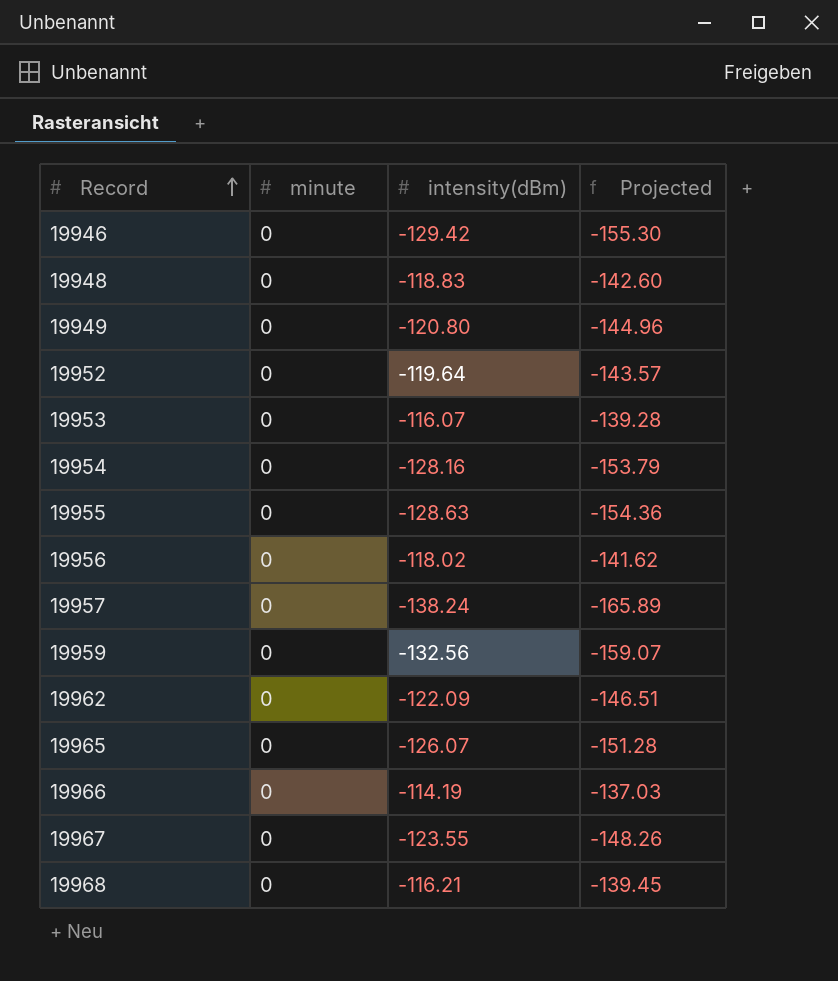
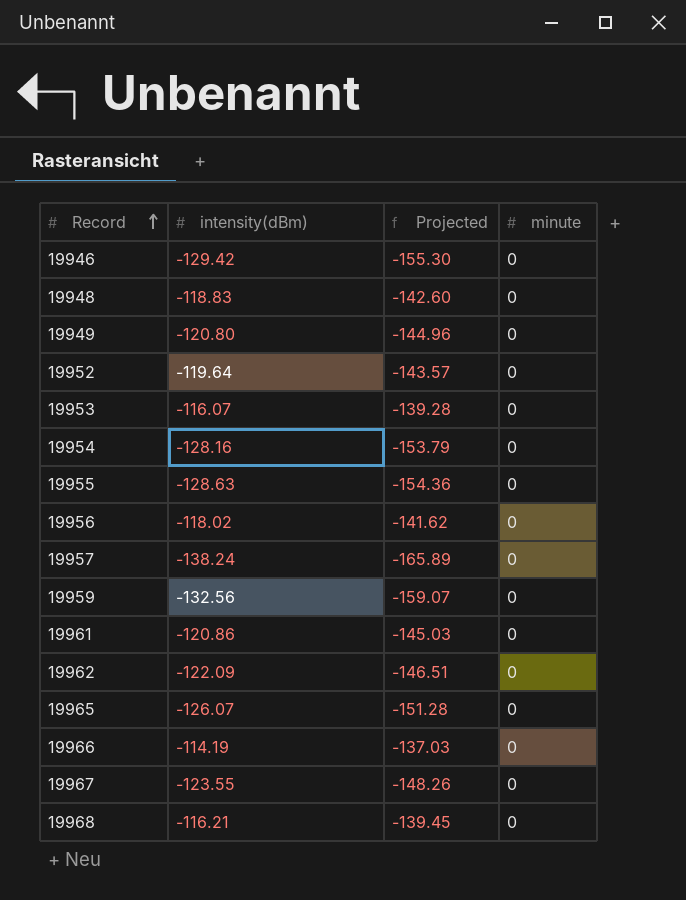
column minute | position: 2 -> 4
row 19961: none -> -120.86 | -145.03 | 0

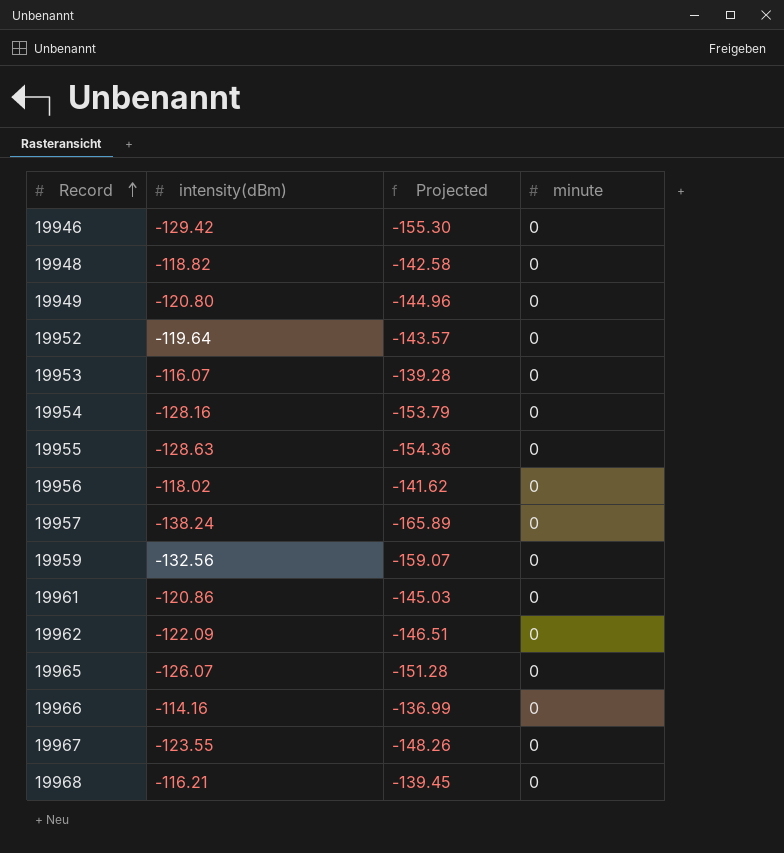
19948 | intensity(dBm): -118.83 -> -118.82
19948 | Projected: -142.60 -> -142.58
19966 | intensity(dBm): -114.19 -> -114.16
19966 | Projected: -137.03 -> -136.99

